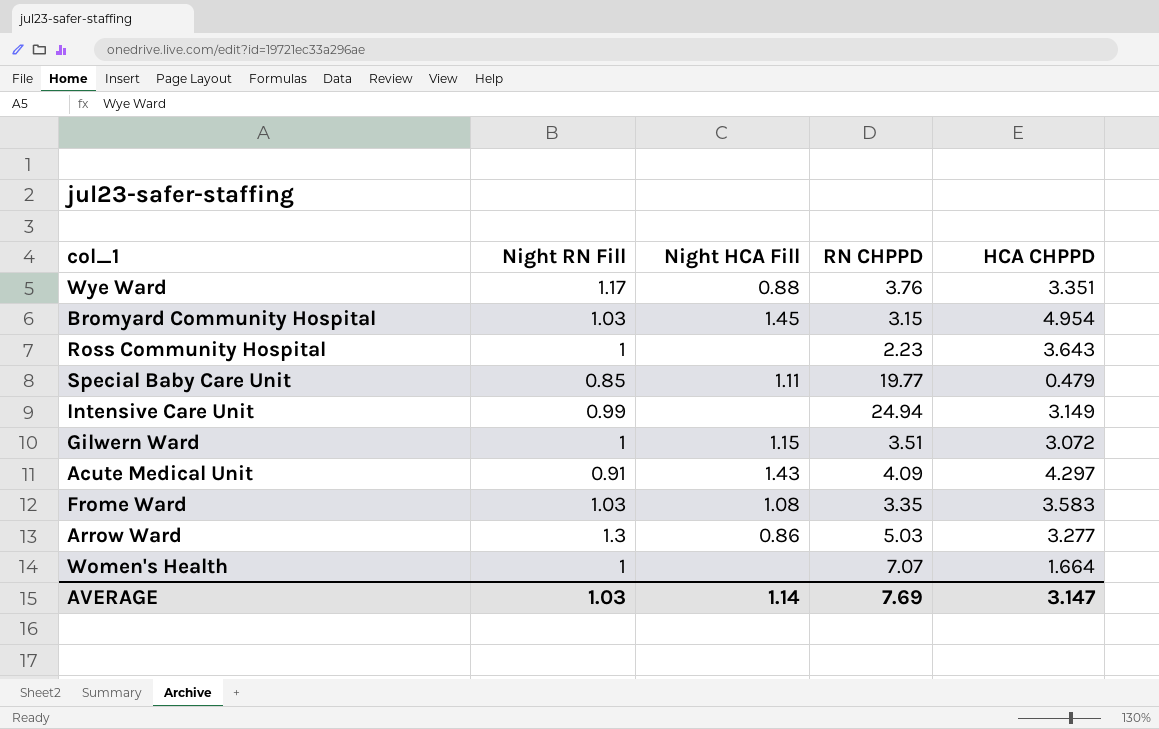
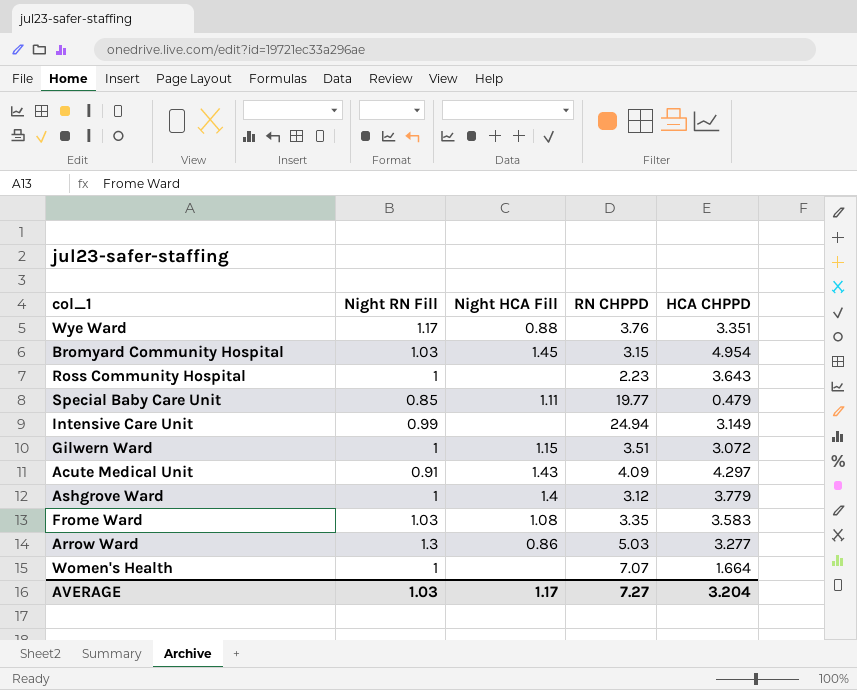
row Ashgrove Ward: none -> 1 | 1.4 | 3.12 | 3.779
AVERAGE | Night HCA Fill: 1.14 -> 1.17
AVERAGE | RN CHPPD: 7.69 -> 7.27
AVERAGE | HCA CHPPD: 3.147 -> 3.204

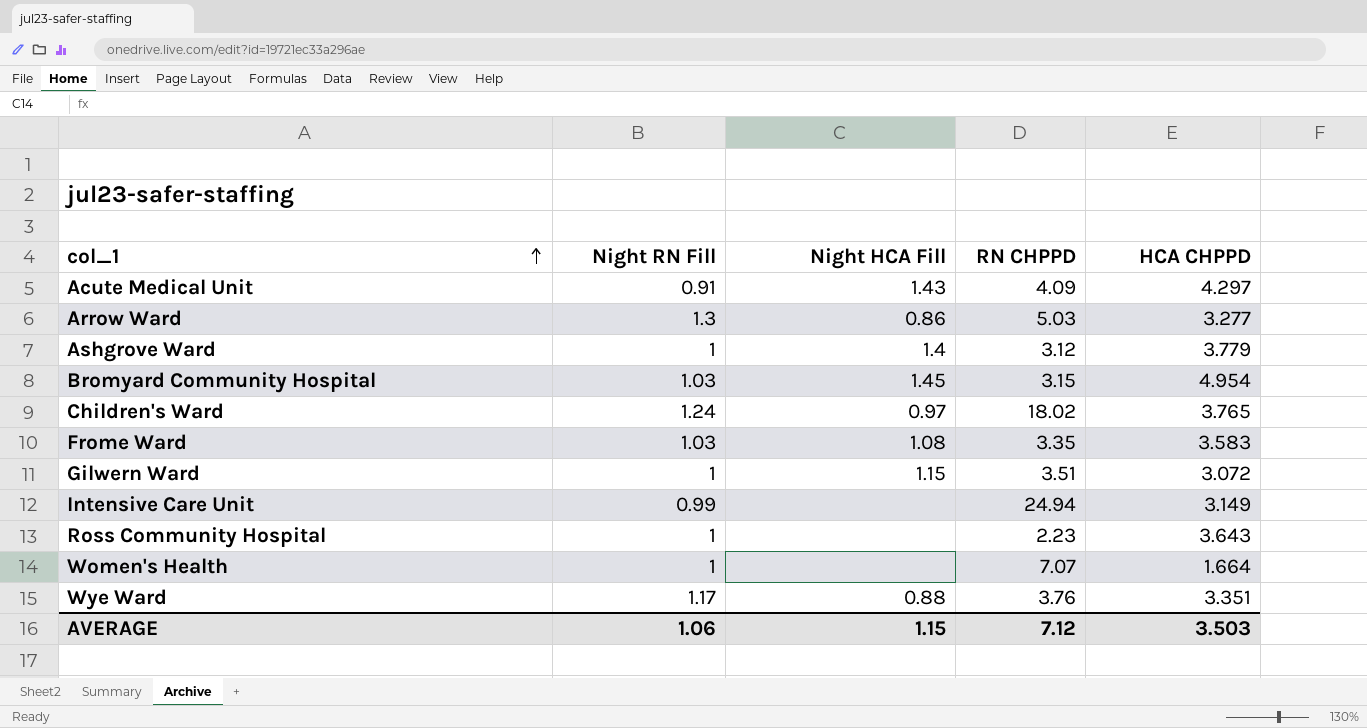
row order: none -> col_1 ascending
row Special Baby Care Unit: 0.85 | 1.11 | 19.77 | 0.479 -> none
row Children's Ward: none -> 1.24 | 0.97 | 18.02 | 3.765
AVERAGE | Night RN Fill: 1.03 -> 1.06
AVERAGE | Night HCA Fill: 1.17 -> 1.15
AVERAGE | RN CHPPD: 7.27 -> 7.12
AVERAGE | HCA CHPPD: 3.204 -> 3.503

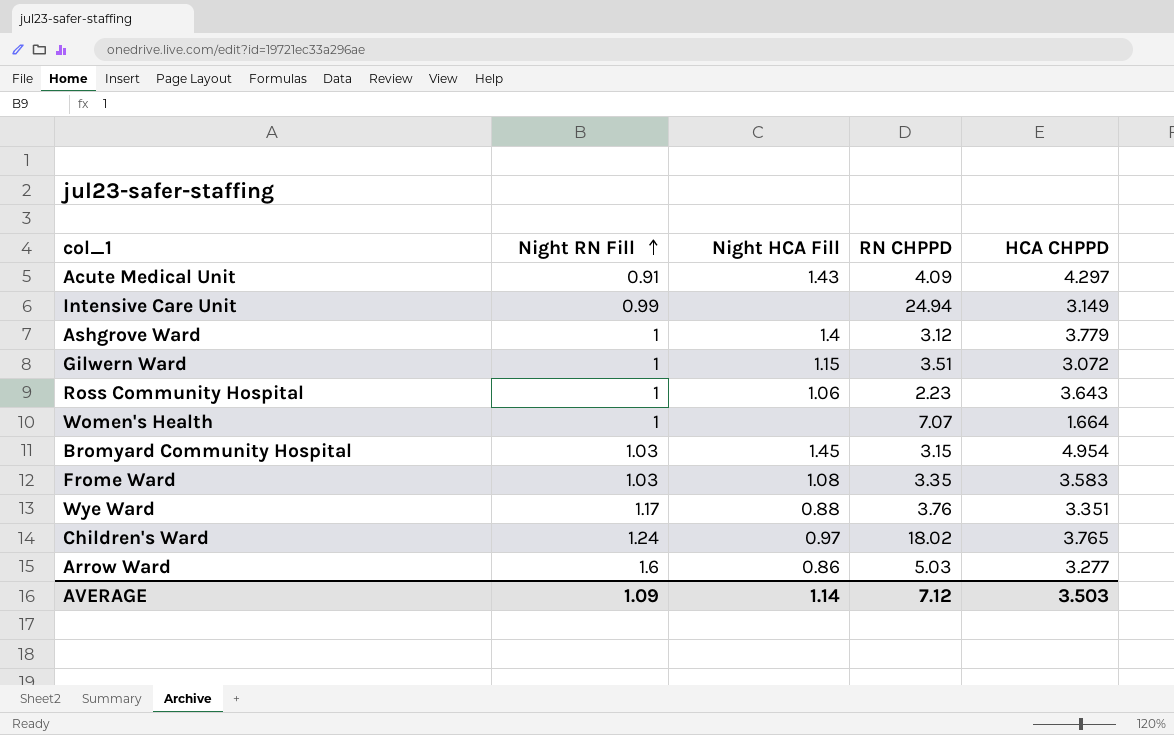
row order: col_1 ascending -> Night RN Fill ascending
Ross Community Hospital | Night HCA Fill: none -> 1.06
Arrow Ward | Night RN Fill: 1.3 -> 1.6
AVERAGE | Night RN Fill: 1.06 -> 1.09
AVERAGE | Night HCA Fill: 1.15 -> 1.14

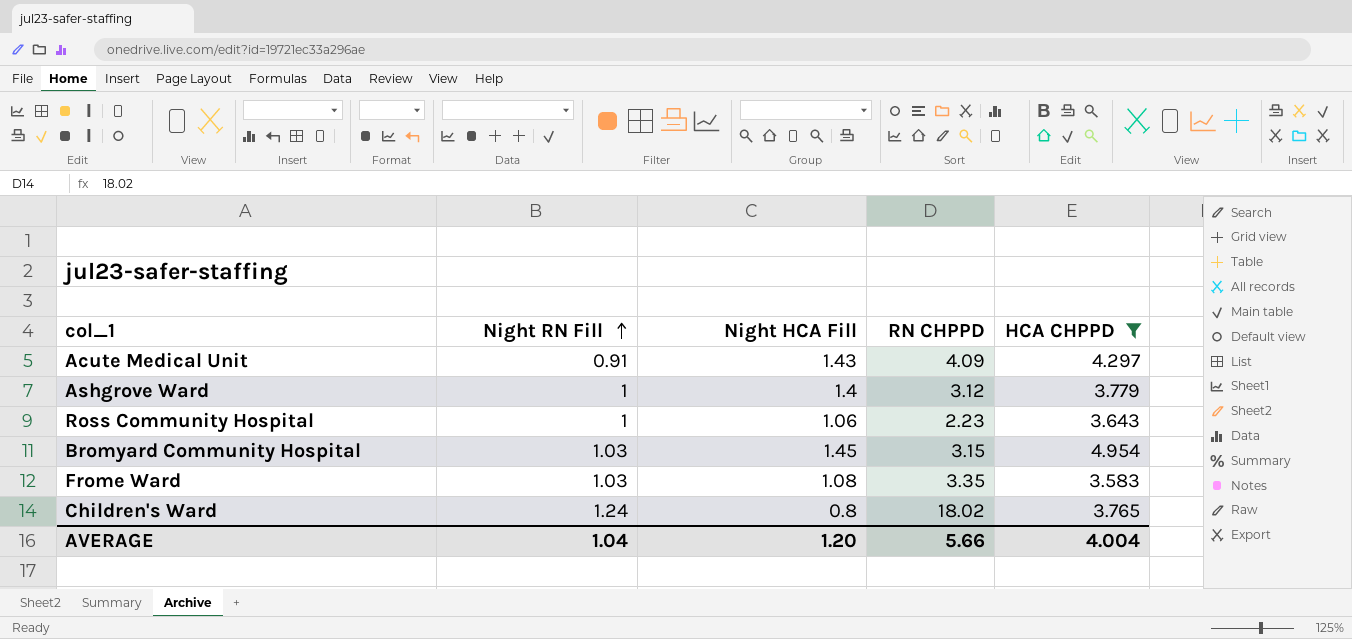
filter: none -> HCA CHPPD >= 3.583
Children's Ward | Night HCA Fill: 0.97 -> 0.8
AVERAGE | Night RN Fill: 1.09 -> 1.04
AVERAGE | Night HCA Fill: 1.14 -> 1.20
AVERAGE | RN CHPPD: 7.12 -> 5.66
AVERAGE | HCA CHPPD: 3.503 -> 4.004

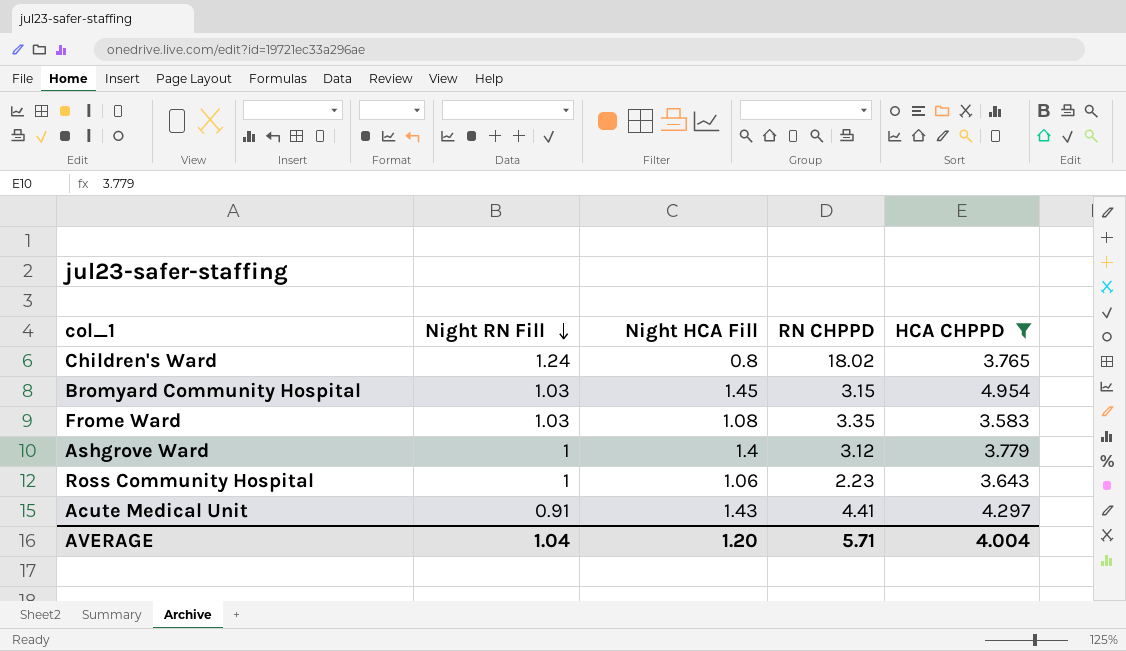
row order: Night RN Fill ascending -> Night RN Fill descending
Acute Medical Unit | RN CHPPD: 4.09 -> 4.41
AVERAGE | RN CHPPD: 5.66 -> 5.71

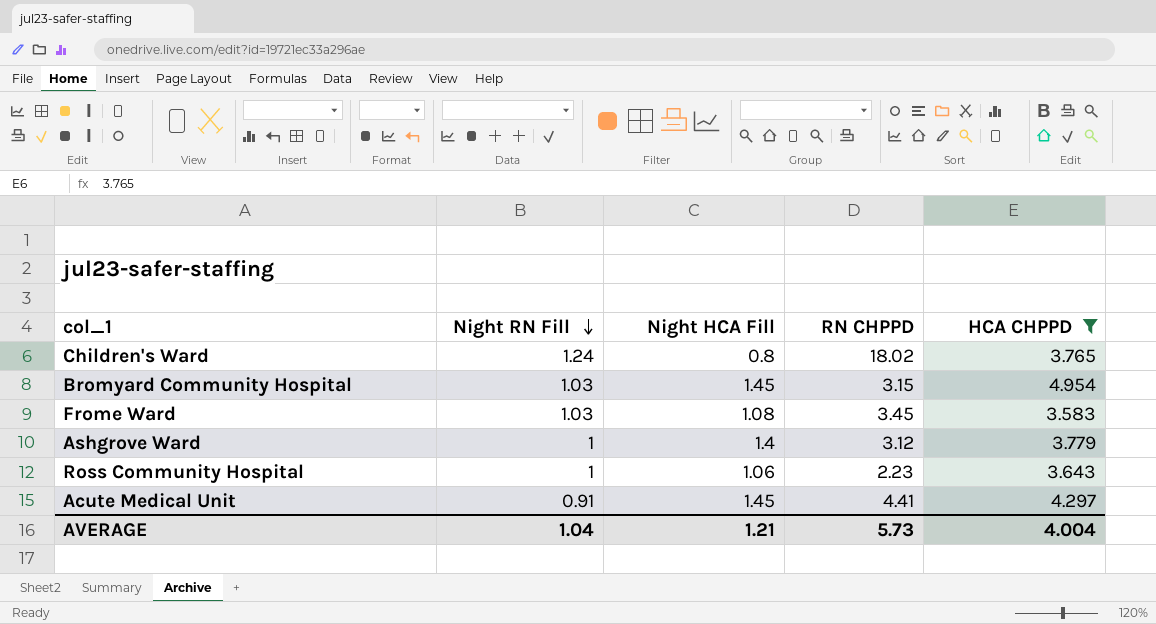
Frome Ward | RN CHPPD: 3.35 -> 3.45
Acute Medical Unit | Night HCA Fill: 1.43 -> 1.45
AVERAGE | Night HCA Fill: 1.20 -> 1.21
AVERAGE | RN CHPPD: 5.71 -> 5.73

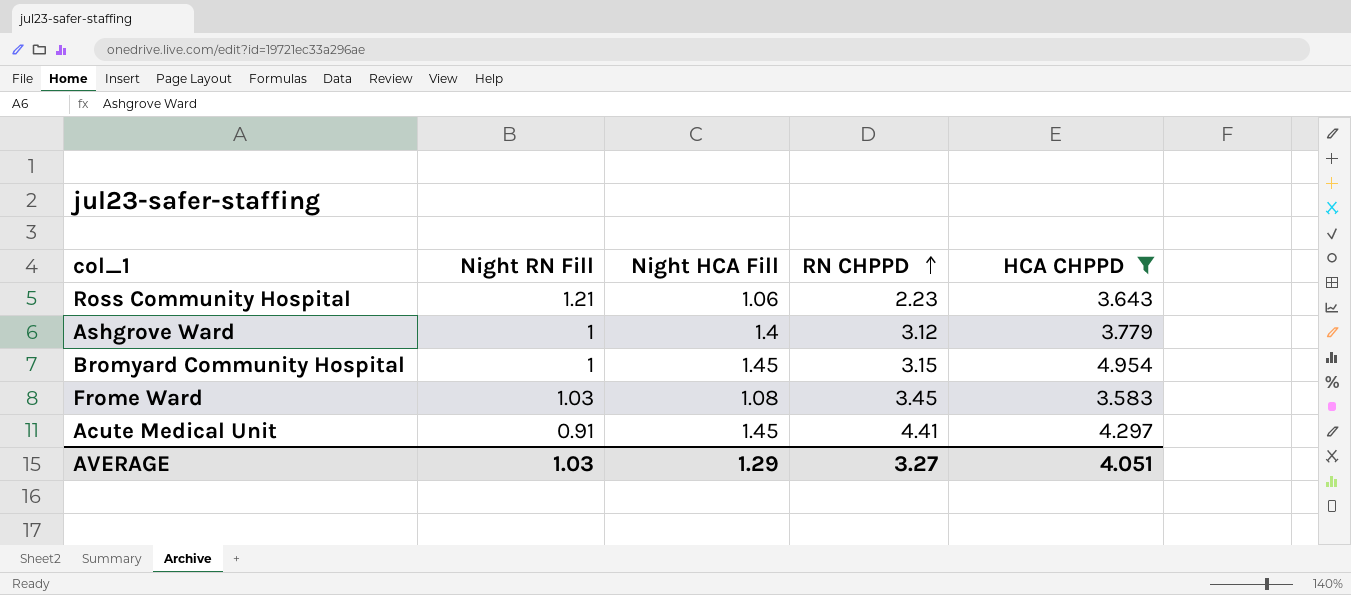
row order: Night RN Fill descending -> RN CHPPD ascending
row Children's Ward: 1.24 | 0.8 | 18.02 | 3.765 -> none
Ross Community Hospital | Night RN Fill: 1 -> 1.21
Bromyard Community Hospital | Night RN Fill: 1.03 -> 1
AVERAGE | Night RN Fill: 1.04 -> 1.03
AVERAGE | Night HCA Fill: 1.21 -> 1.29
AVERAGE | RN CHPPD: 5.73 -> 3.27
AVERAGE | HCA CHPPD: 4.004 -> 4.051

